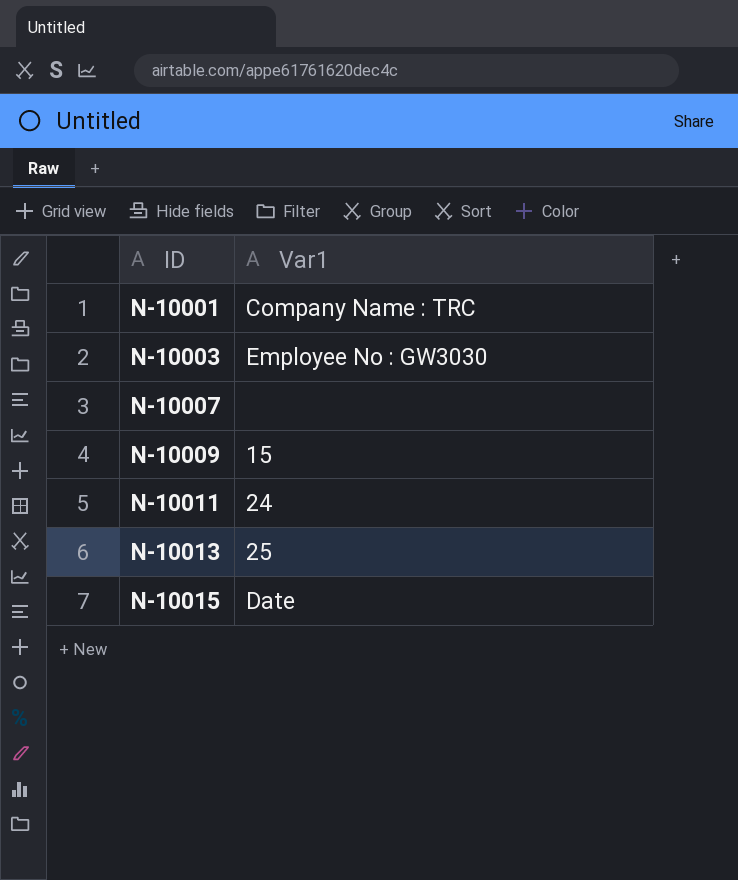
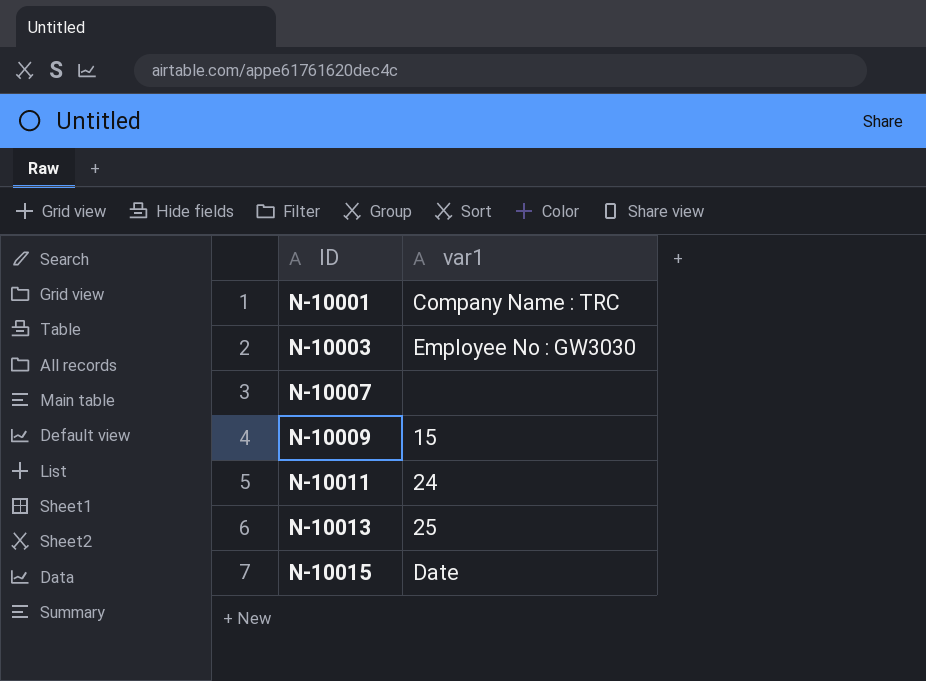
column name: Var1 -> var1

